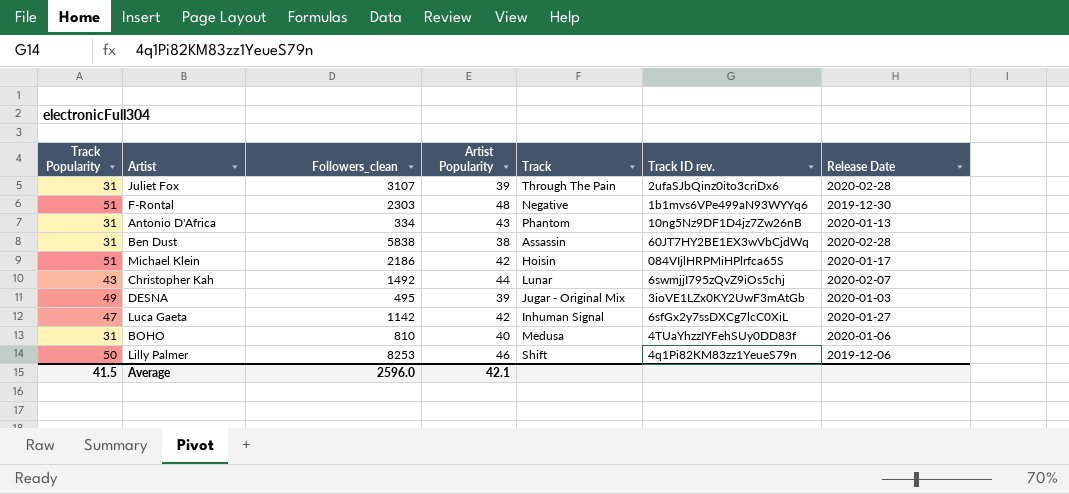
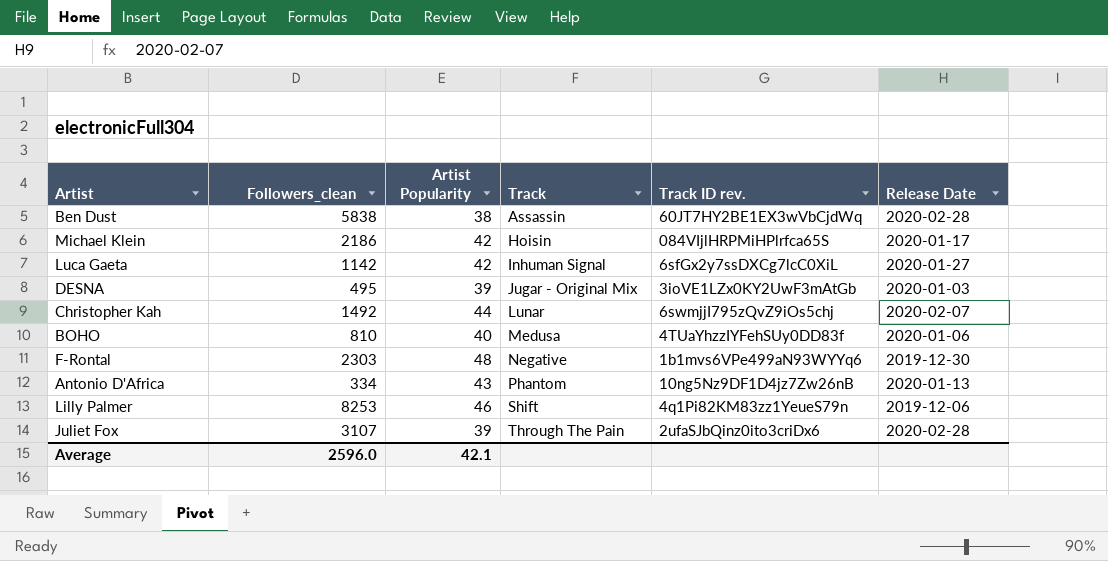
row order: none -> Track ascending
column Track Popularity | position: 1 -> none

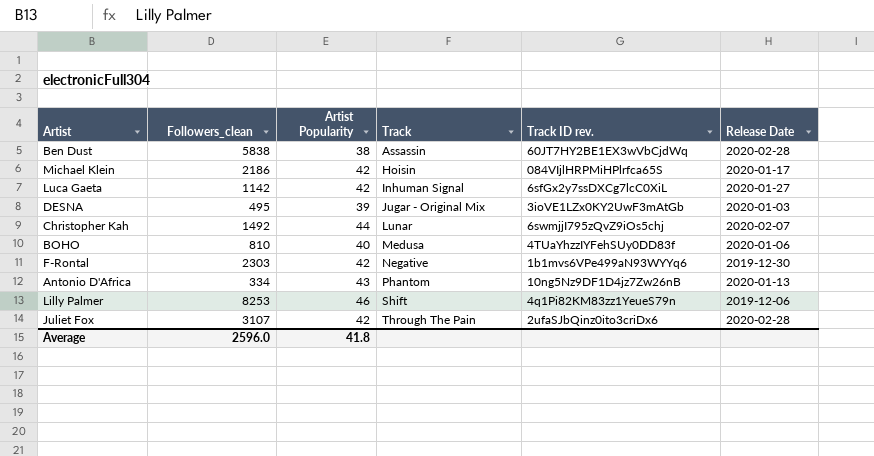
F-Rontal | Artist Popularity: 48 -> 42
Juliet Fox | Artist Popularity: 39 -> 42
Average | Artist Popularity: 42.1 -> 41.8

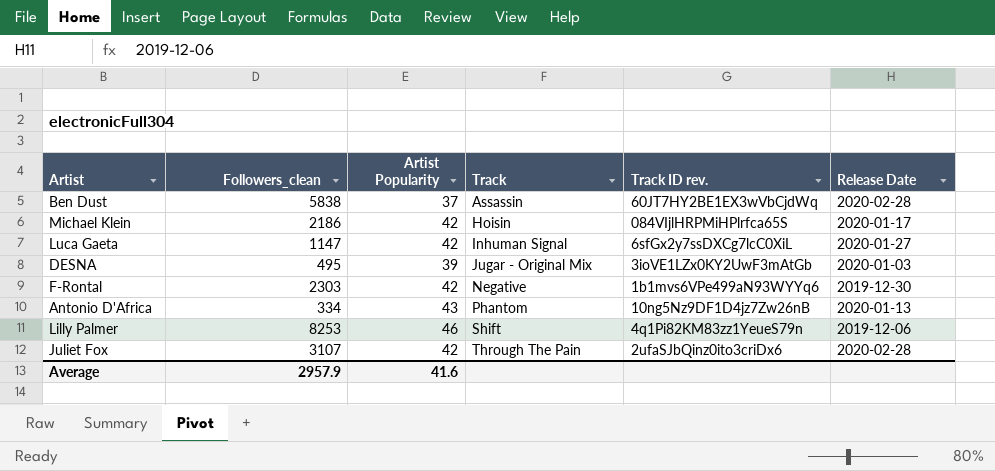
row Christopher Kah: 1492 | 44 | Lunar | 6swmjjI795zQvZ9iOs5chj | 2020-02-07 -> none
row BOHO: 810 | 40 | Medusa | 4TUaYhzzIYFehSUy0DD83f | 2020-01-06 -> none
Ben Dust | Artist Popularity: 38 -> 37
Luca Gaeta | Followers_clean: 1142 -> 1147
Average | Followers_clean: 2596.0 -> 2957.9
Average | Artist Popularity: 41.8 -> 41.6

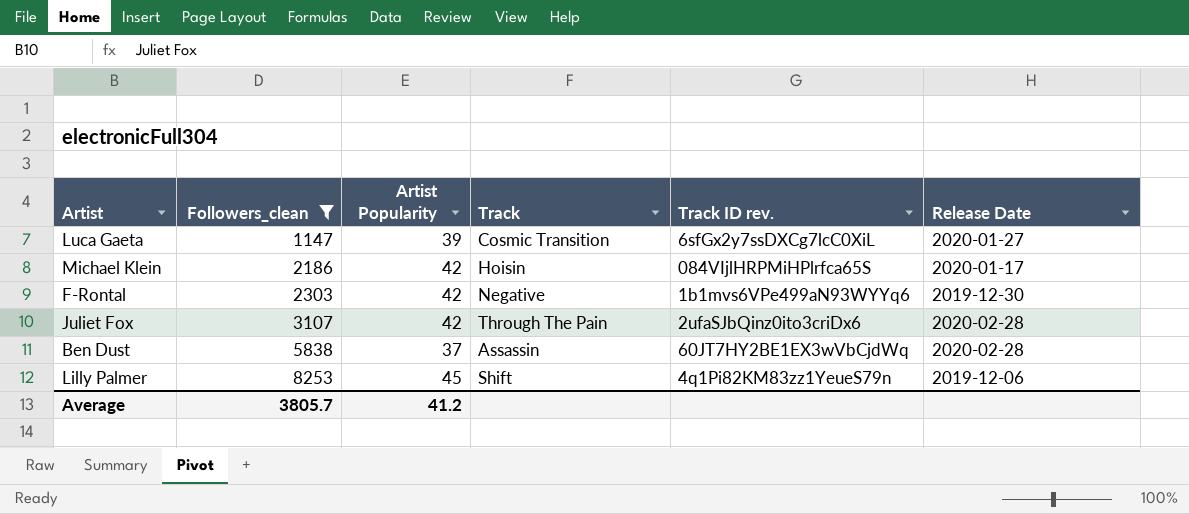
filter: none -> Followers_clean >= 1147
row order: Track ascending -> Followers_clean ascending
Luca Gaeta | Artist Popularity: 42 -> 39
Luca Gaeta | Track: Inhuman Signal -> Cosmic Transition
Lilly Palmer | Artist Popularity: 46 -> 45
Average | Followers_clean: 2957.9 -> 3805.7
Average | Artist Popularity: 41.6 -> 41.2

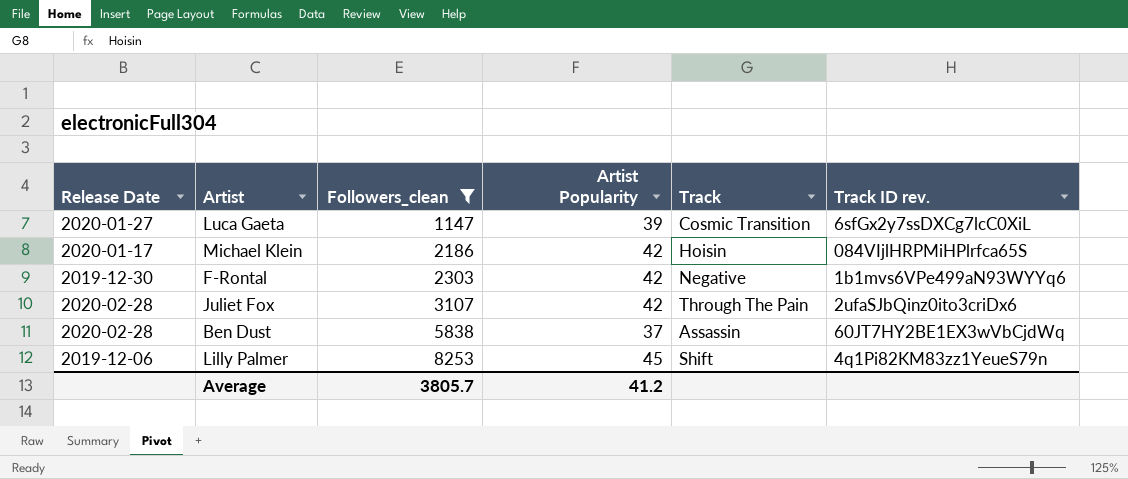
column Release Date | position: 6 -> 1

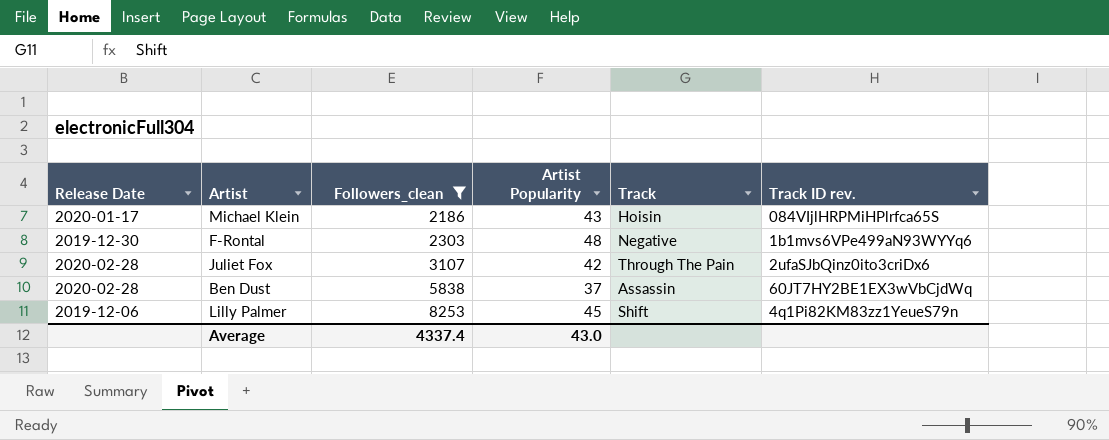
row Luca Gaeta: 2020-01-27 | 1147 | 39 | Cosmic Transition | 6sfGx2y7ssDXCg7lcC0XiL -> none
Michael Klein | Artist Popularity: 42 -> 43
F-Rontal | Artist Popularity: 42 -> 48
Average | Followers_clean: 3805.7 -> 4337.4
Average | Artist Popularity: 41.2 -> 43.0

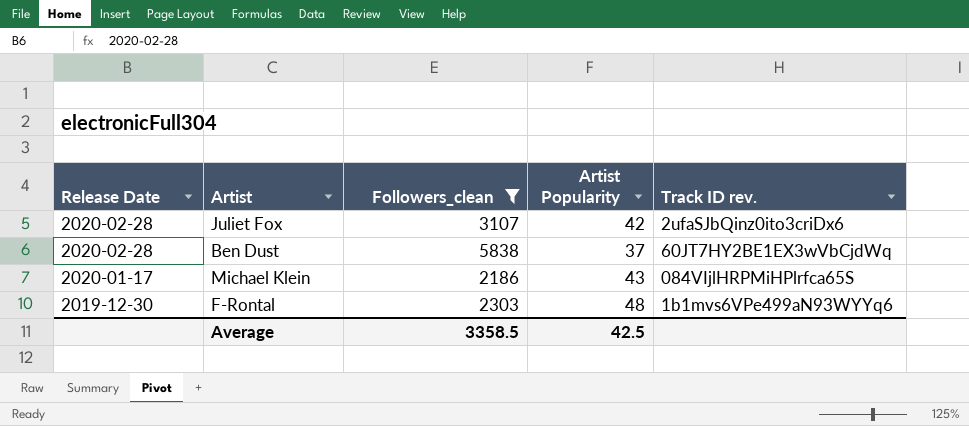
row order: Followers_clean ascending -> Release Date descending
column Track | position: 5 -> none
row Lilly Palmer: 2019-12-06 | 8253 | 45 | Shift | 4q1Pi82KM83zz1YeueS79n -> none
Average | Followers_clean: 4337.4 -> 3358.5
Average | Artist Popularity: 43.0 -> 42.5

